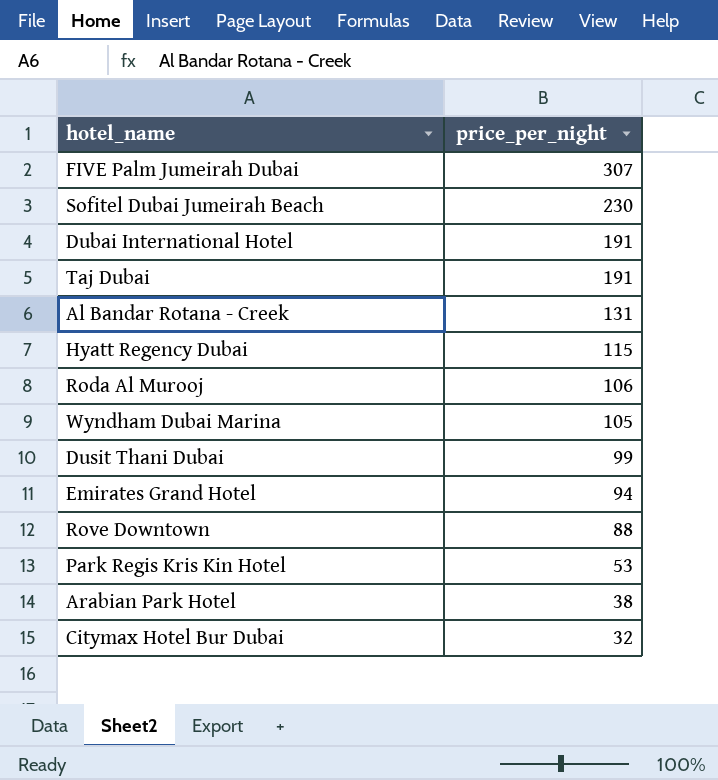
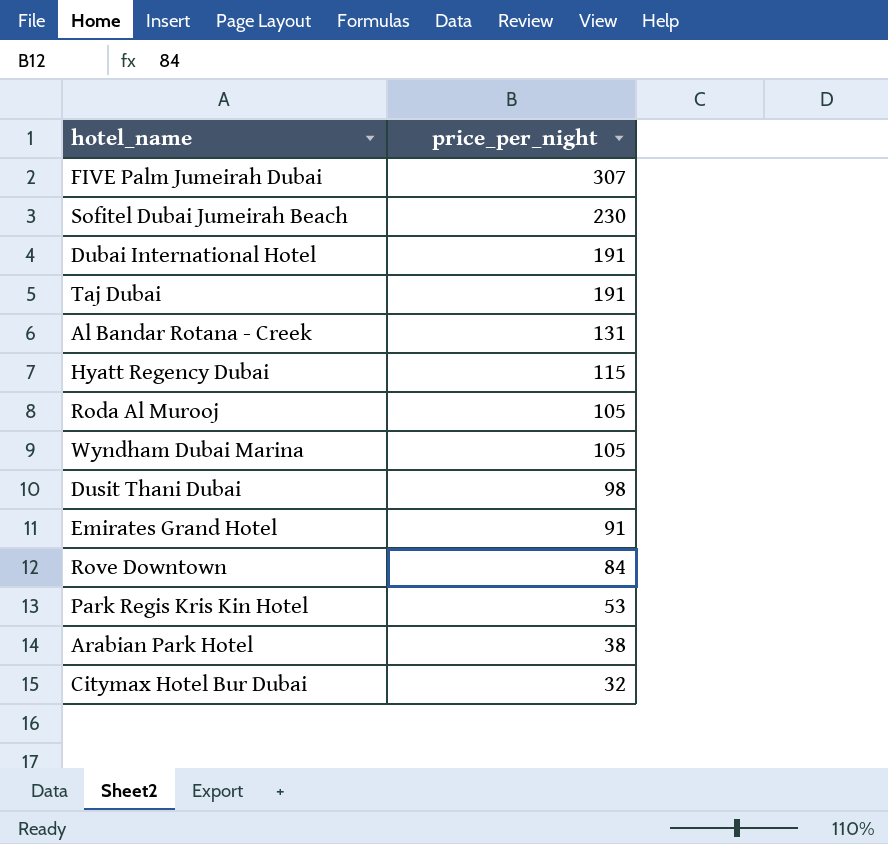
Roda Al Murooj | price_per_night: 106 -> 105
Dusit Thani Dubai | price_per_night: 99 -> 98
Emirates Grand Hotel | price_per_night: 94 -> 91
Rove Downtown | price_per_night: 88 -> 84

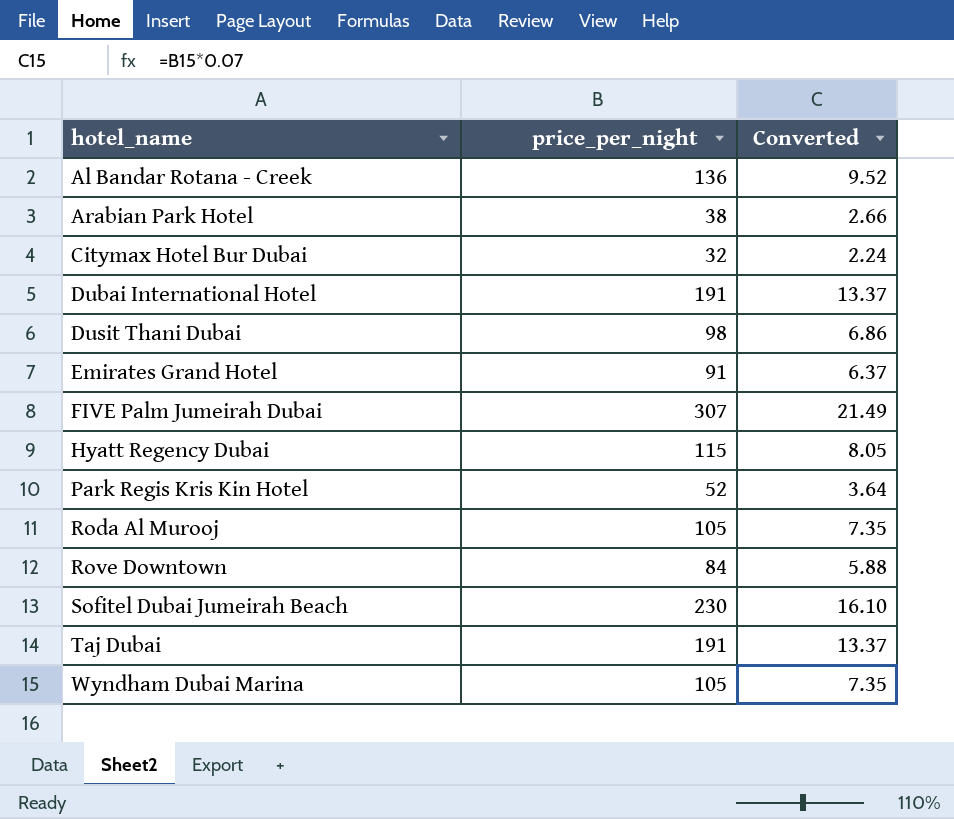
row order: price_per_night descending -> hotel_name ascending
column Converted | formula: none -> [price_per_night] * 0.07
Al Bandar Rotana - Creek | price_per_night: 131 -> 136
Park Regis Kris Kin Hotel | price_per_night: 53 -> 52

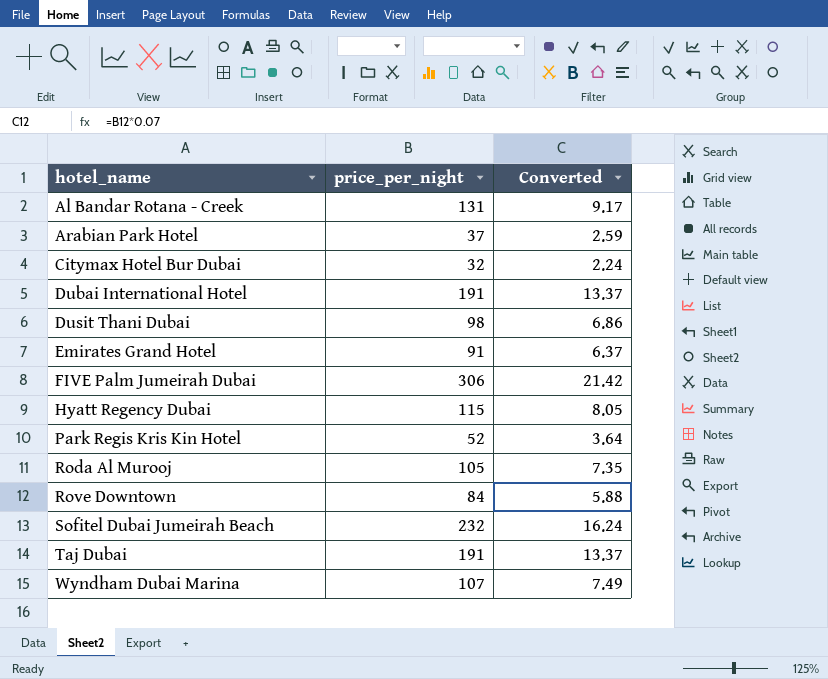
Al Bandar Rotana - Creek | price_per_night: 136 -> 131
Al Bandar Rotana - Creek | Converted: 9.52 -> 9.17
Arabian Park Hotel | price_per_night: 38 -> 37
Arabian Park Hotel | Converted: 2.66 -> 2.59
FIVE Palm Jumeirah Dubai | price_per_night: 307 -> 306
FIVE Palm Jumeirah Dubai | Converted: 21.49 -> 21.42
Sofitel Dubai Jumeirah Beach | price_per_night: 230 -> 232
Sofitel Dubai Jumeirah Beach | Converted: 16.10 -> 16.24
Wyndham Dubai Marina | price_per_night: 105 -> 107
Wyndham Dubai Marina | Converted: 7.35 -> 7.49

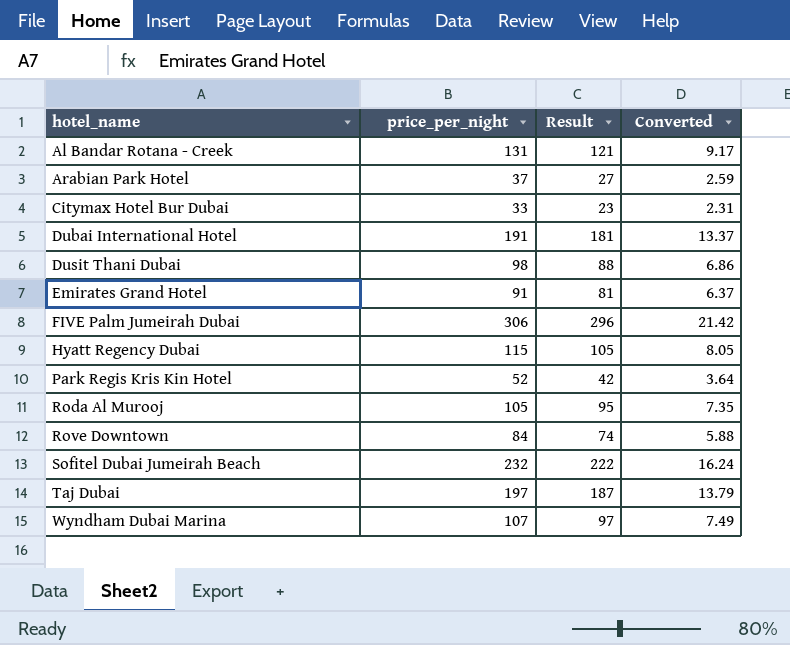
column Result | formula: none -> [price_per_night] - 10
Citymax Hotel Bur Dubai | price_per_night: 32 -> 33
Citymax Hotel Bur Dubai | Converted: 2.24 -> 2.31
Taj Dubai | price_per_night: 191 -> 197
Taj Dubai | Converted: 13.37 -> 13.79

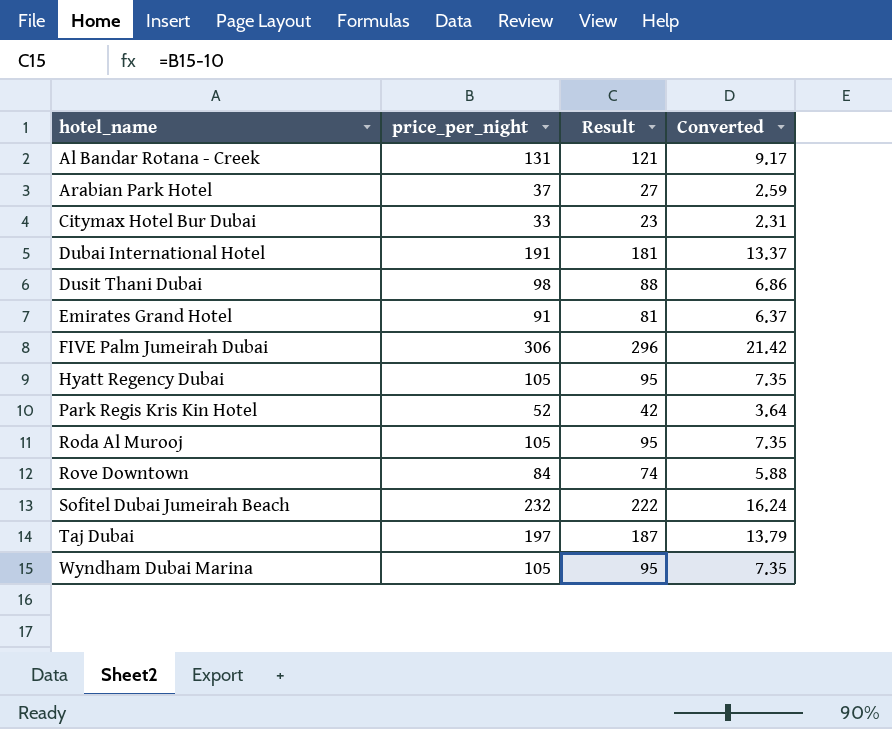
Hyatt Regency Dubai | price_per_night: 115 -> 105
Hyatt Regency Dubai | Result: 105 -> 95
Hyatt Regency Dubai | Converted: 8.05 -> 7.35
Wyndham Dubai Marina | price_per_night: 107 -> 105
Wyndham Dubai Marina | Result: 97 -> 95
Wyndham Dubai Marina | Converted: 7.49 -> 7.35

